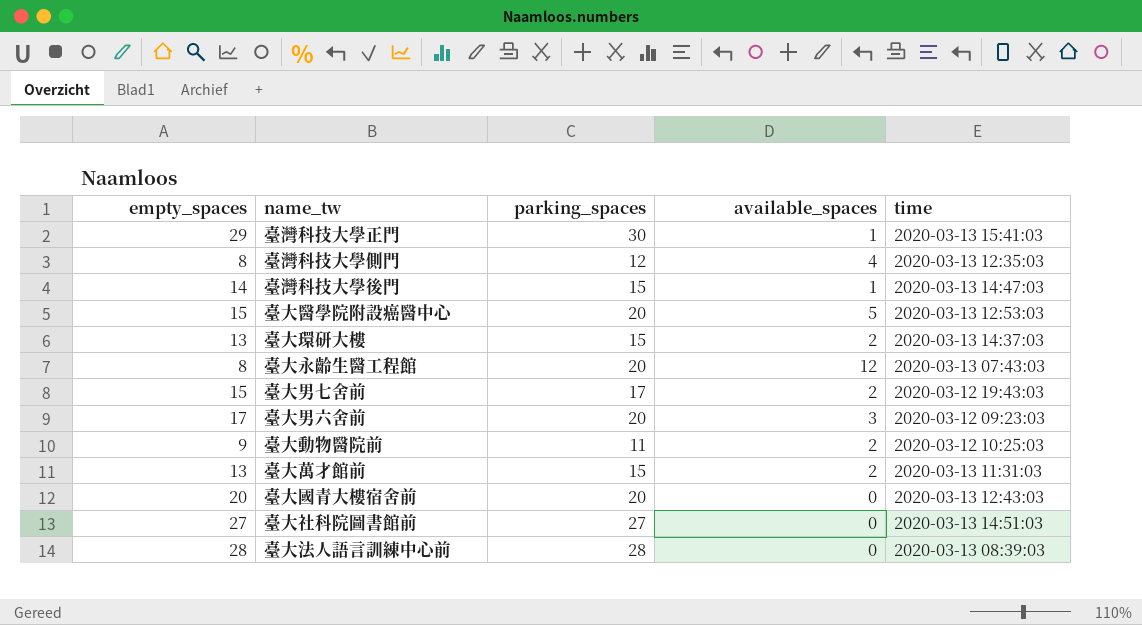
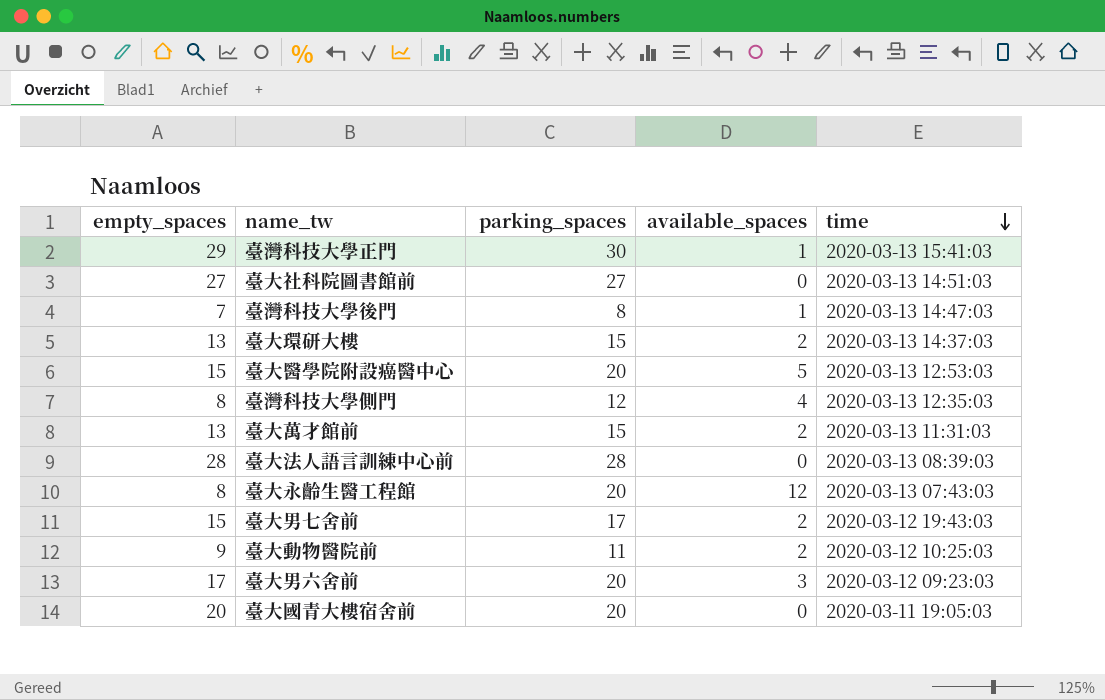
row order: none -> time descending
臺灣科技大學後門 | empty_spaces: 14 -> 7
臺灣科技大學後門 | parking_spaces: 15 -> 8
臺大國青大樓宿舍前 | time: 2020-03-13 12:43:03 -> 2020-03-11 19:05:03

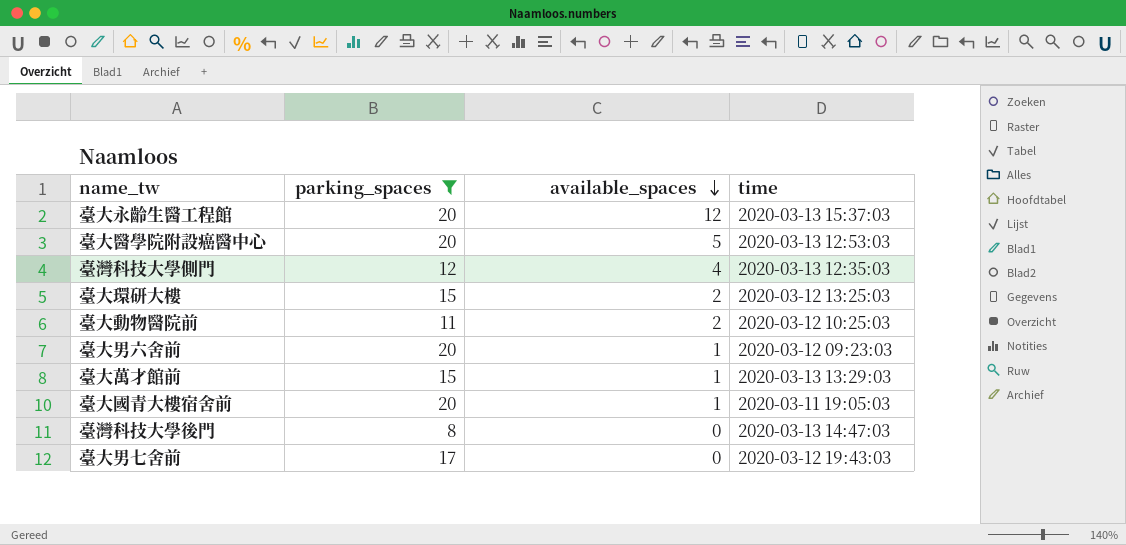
filter: none -> parking_spaces <= 20
row order: time descending -> available_spaces descending
column empty_spaces | formula: [parking_spaces] - [available_spaces] -> none
臺大永齡生醫工程館 | time: 2020-03-13 07:43:03 -> 2020-03-13 15:37:03
臺大環研大樓 | time: 2020-03-13 14:37:03 -> 2020-03-12 13:25:03
臺大男六舍前 | available_spaces: 3 -> 1
臺大萬才館前 | available_spaces: 2 -> 1
臺大萬才館前 | time: 2020-03-13 11:31:03 -> 2020-03-13 13:29:03
臺大國青大樓宿舍前 | available_spaces: 0 -> 1
臺灣科技大學後門 | available_spaces: 1 -> 0
臺大男七舍前 | available_spaces: 2 -> 0

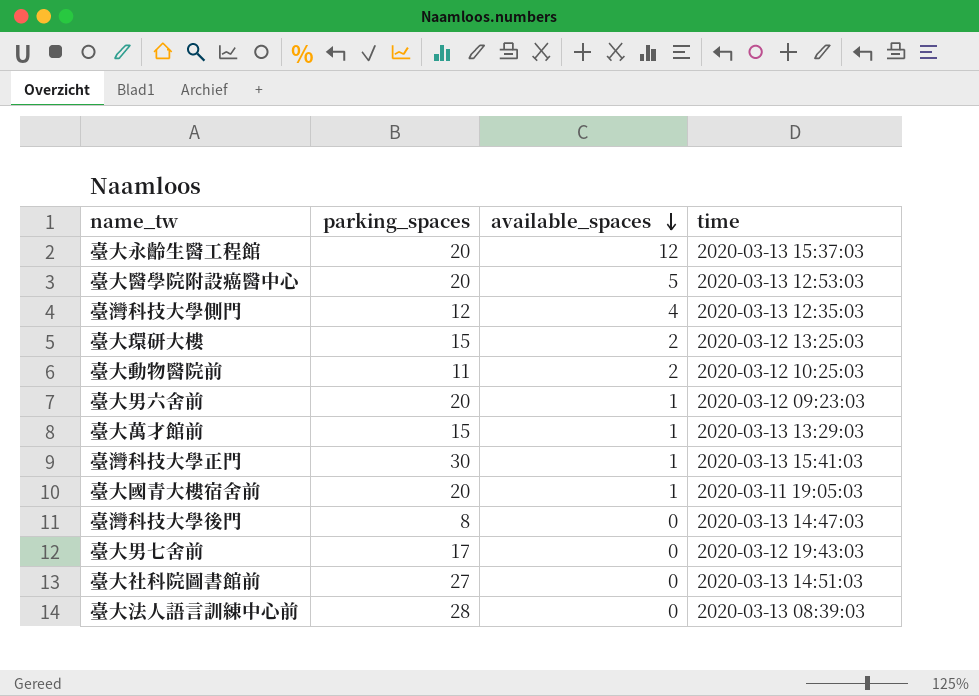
filter: parking_spaces <= 20 -> none

